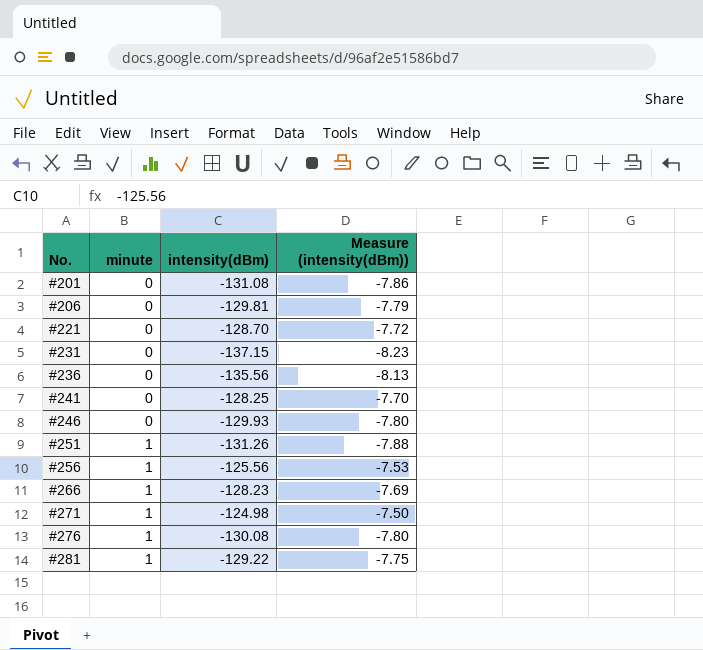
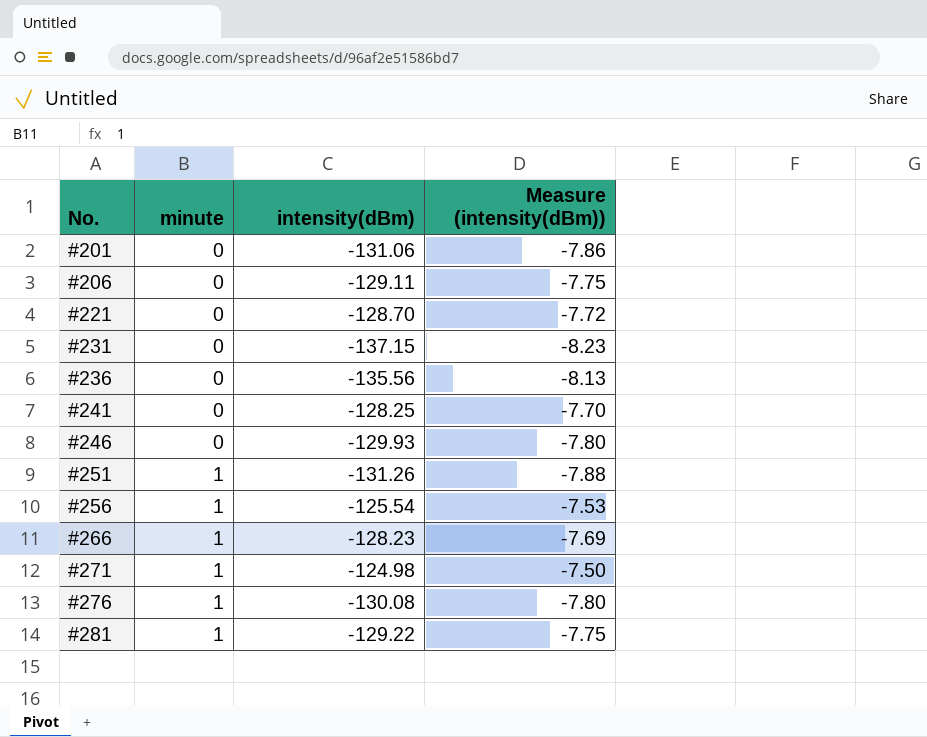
#201 | intensity(dBm): -131.08 -> -131.06
#206 | intensity(dBm): -129.81 -> -129.11
#206 | Measure (intensity(dBm)): -7.79 -> -7.75
#256 | intensity(dBm): -125.56 -> -125.54

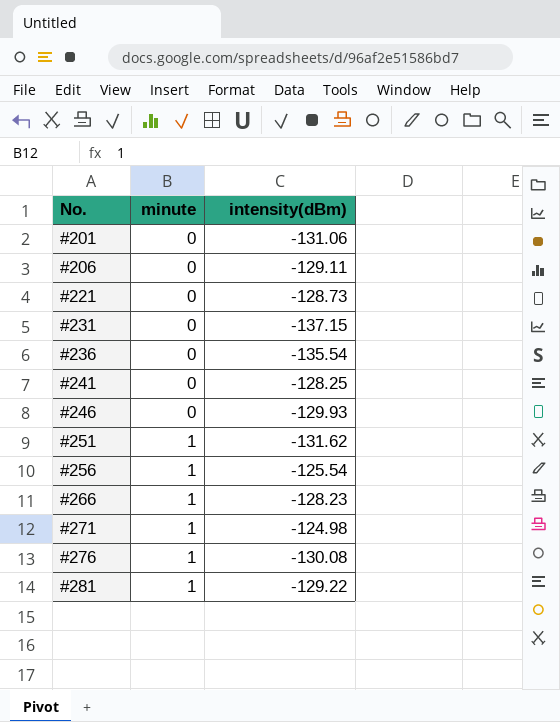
column Measure (intensity(dBm)) | formula: [intensity(dBm)] * 0.06 -> none
#221 | intensity(dBm): -128.70 -> -128.73
#236 | intensity(dBm): -135.56 -> -135.54
#251 | intensity(dBm): -131.26 -> -131.62

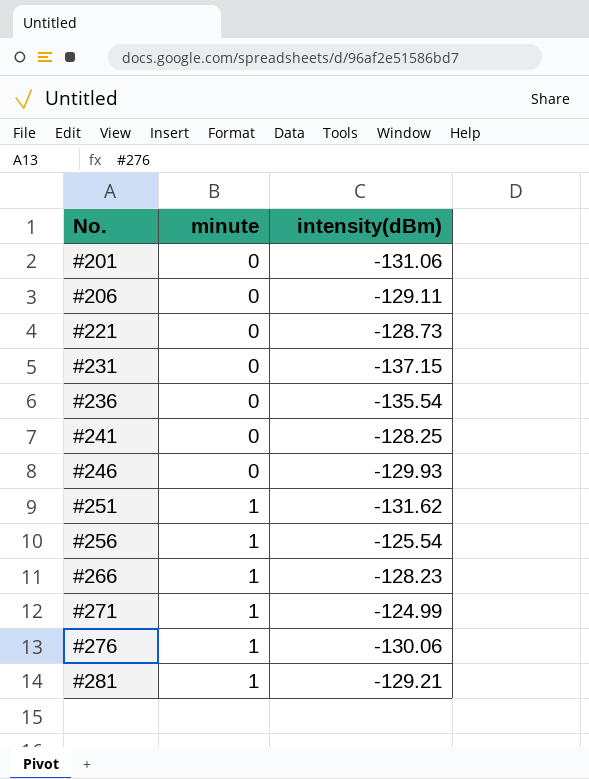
#271 | intensity(dBm): -124.98 -> -124.99
#276 | intensity(dBm): -130.08 -> -130.06
#281 | intensity(dBm): -129.22 -> -129.21

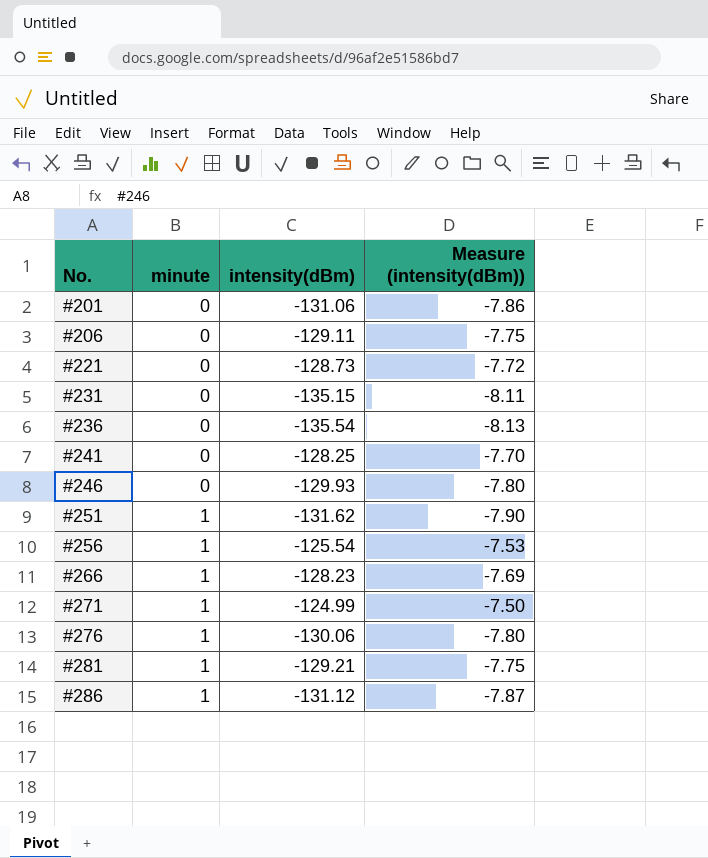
column Measure (intensity(dBm)) | formula: none -> [intensity(dBm)] * 0.06
#231 | intensity(dBm): -137.15 -> -135.15
row #286: none -> 1 | -131.12 | -7.87

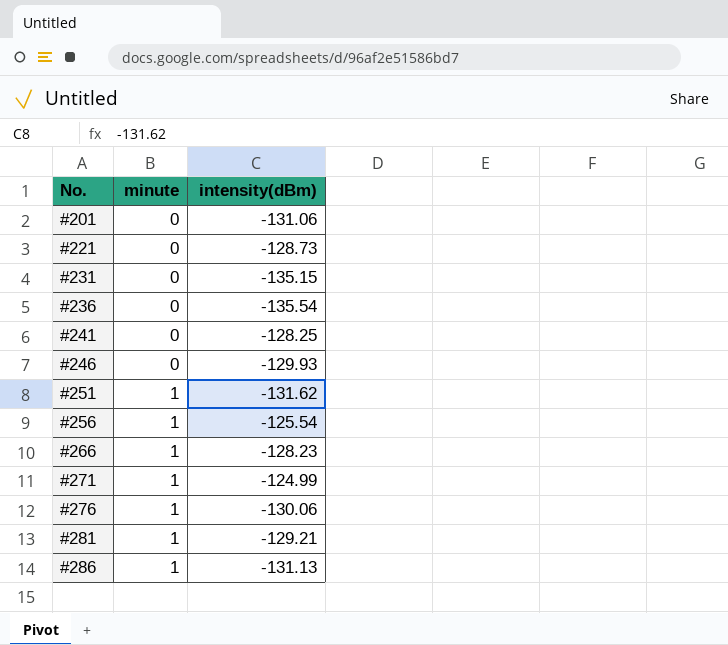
column Measure (intensity(dBm)) | formula: [intensity(dBm)] * 0.06 -> none
row #206: 0 | -129.11 | -7.75 -> none
#286 | intensity(dBm): -131.12 -> -131.13

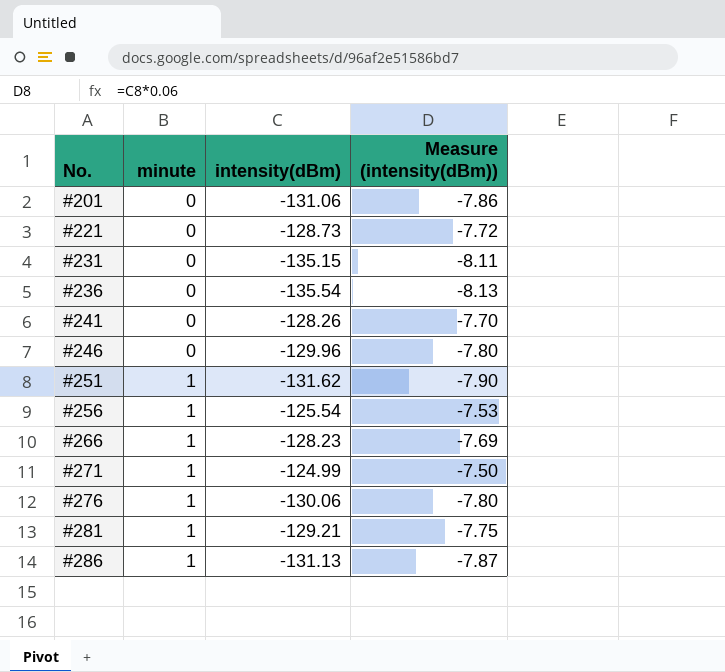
column Measure (intensity(dBm)) | formula: none -> [intensity(dBm)] * 0.06
#241 | intensity(dBm): -128.25 -> -128.26
#246 | intensity(dBm): -129.93 -> -129.96

